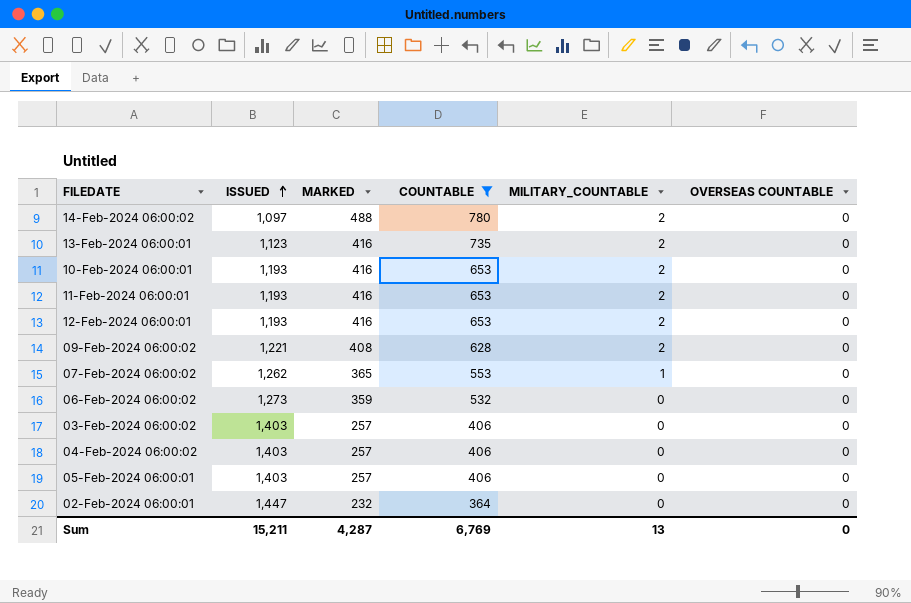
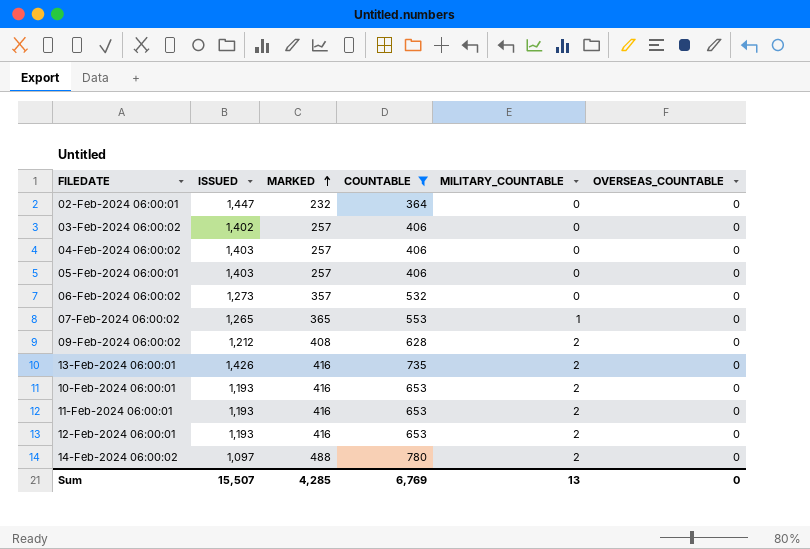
row order: ISSUED ascending -> MARKED ascending
column name: OVERSEAS COUNTABLE -> OVERSEAS_COUNTABLE
03-Feb-2024 06:00:02 | ISSUED: 1,403 -> 1,402
06-Feb-2024 06:00:02 | MARKED: 359 -> 357
07-Feb-2024 06:00:02 | ISSUED: 1,262 -> 1,265
09-Feb-2024 06:00:02 | ISSUED: 1,221 -> 1,212
13-Feb-2024 06:00:01 | ISSUED: 1,123 -> 1,426
Sum | ISSUED: 15,211 -> 15,507
Sum | MARKED: 4,287 -> 4,285

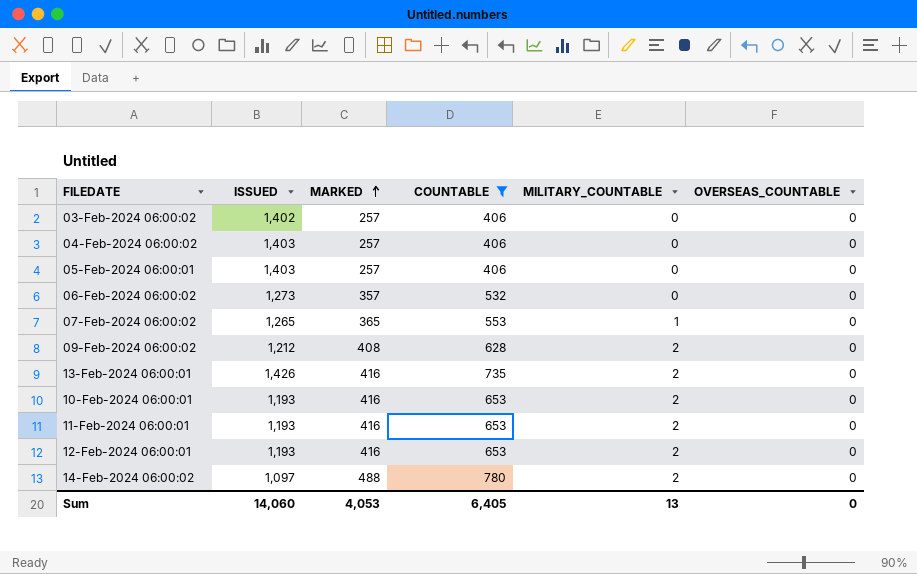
row 02-Feb-2024 06:00:01: 1,447 | 232 | 364 | 0 | 0 -> none
Sum | ISSUED: 15,507 -> 14,060
Sum | MARKED: 4,285 -> 4,053
Sum | COUNTABLE: 6,769 -> 6,405

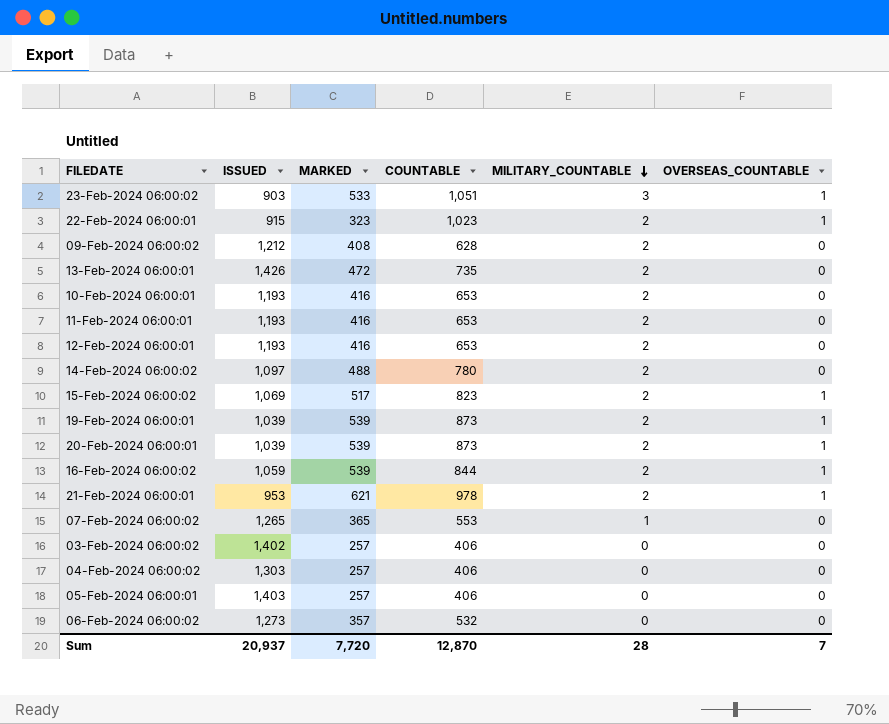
filter: COUNTABLE <= 780 -> none
row order: MARKED ascending -> MILITARY_COUNTABLE descending
13-Feb-2024 06:00:01 | MARKED: 416 -> 472
04-Feb-2024 06:00:02 | ISSUED: 1,403 -> 1,303
Sum | ISSUED: 14,060 -> 20,937
Sum | MARKED: 4,053 -> 7,720
Sum | COUNTABLE: 6,405 -> 12,870
Sum | MILITARY_COUNTABLE: 13 -> 28
Sum | OVERSEAS_COUNTABLE: 0 -> 7

